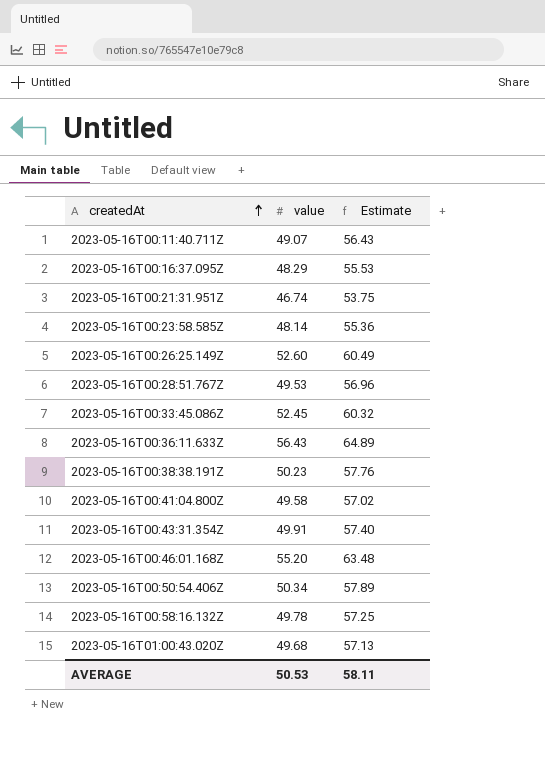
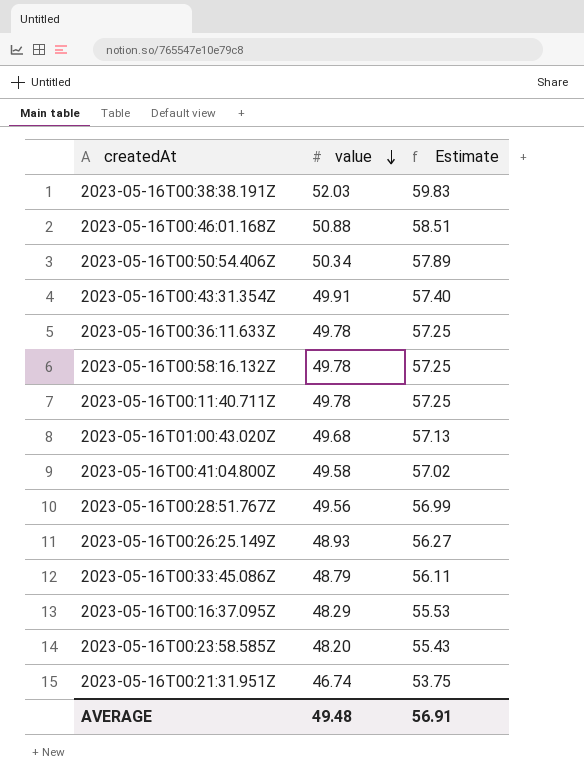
row order: createdAt ascending -> value descending
2023-05-16T00:38:38.191Z | value: 50.23 -> 52.03
2023-05-16T00:38:38.191Z | Estimate: 57.76 -> 59.83
2023-05-16T00:46:01.168Z | value: 55.20 -> 50.88
2023-05-16T00:46:01.168Z | Estimate: 63.48 -> 58.51
2023-05-16T00:36:11.633Z | value: 56.43 -> 49.78
2023-05-16T00:36:11.633Z | Estimate: 64.89 -> 57.25
2023-05-16T00:11:40.711Z | value: 49.07 -> 49.78
2023-05-16T00:11:40.711Z | Estimate: 56.43 -> 57.25
2023-05-16T00:28:51.767Z | value: 49.53 -> 49.56
2023-05-16T00:28:51.767Z | Estimate: 56.96 -> 56.99
2023-05-16T00:26:25.149Z | value: 52.60 -> 48.93
2023-05-16T00:26:25.149Z | Estimate: 60.49 -> 56.27
2023-05-16T00:33:45.086Z | value: 52.45 -> 48.79
2023-05-16T00:33:45.086Z | Estimate: 60.32 -> 56.11
2023-05-16T00:23:58.585Z | value: 48.14 -> 48.20
2023-05-16T00:23:58.585Z | Estimate: 55.36 -> 55.43
AVERAGE | value: 50.53 -> 49.48
AVERAGE | Estimate: 58.11 -> 56.91

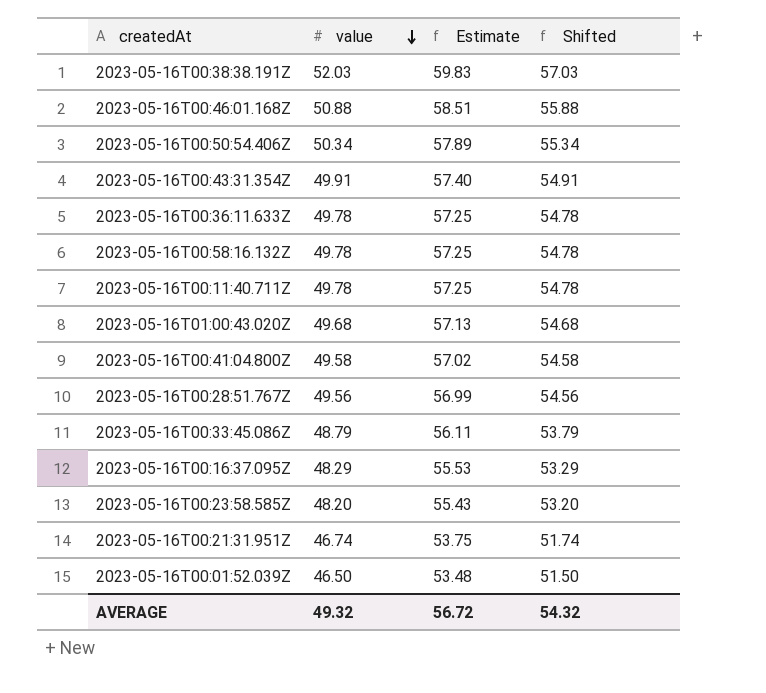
column Shifted | formula: none -> [value] + 5
row 2023-05-16T00:26:25.149Z: 48.93 | 56.27 -> none
row 2023-05-16T00:01:52.039Z: none -> 46.50 | 53.48 | 51.50
AVERAGE | value: 49.48 -> 49.32
AVERAGE | Estimate: 56.91 -> 56.72

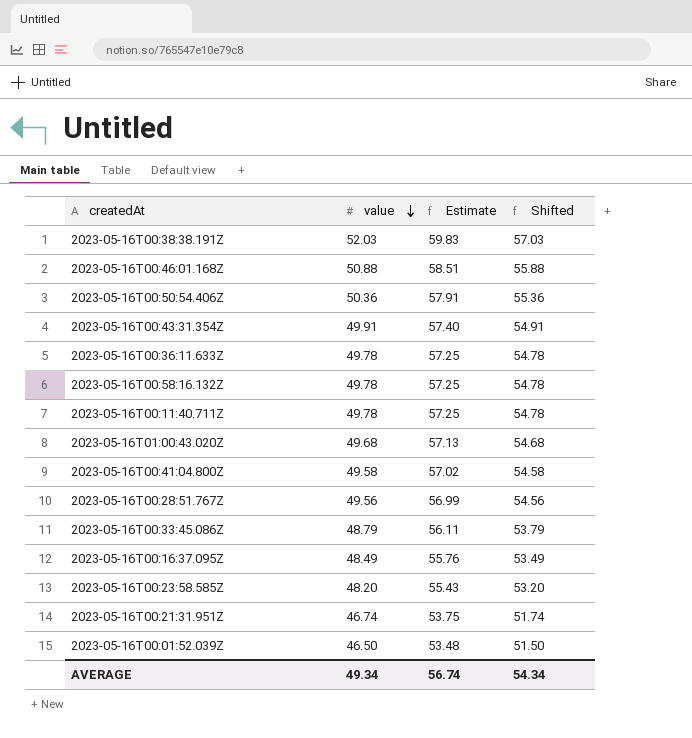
2023-05-16T00:50:54.406Z | value: 50.34 -> 50.36
2023-05-16T00:50:54.406Z | Estimate: 57.89 -> 57.91
2023-05-16T00:50:54.406Z | Shifted: 55.34 -> 55.36
2023-05-16T00:16:37.095Z | value: 48.29 -> 48.49
2023-05-16T00:16:37.095Z | Estimate: 55.53 -> 55.76
2023-05-16T00:16:37.095Z | Shifted: 53.29 -> 53.49
AVERAGE | value: 49.32 -> 49.34
AVERAGE | Estimate: 56.72 -> 56.74
AVERAGE | Shifted: 54.32 -> 54.34

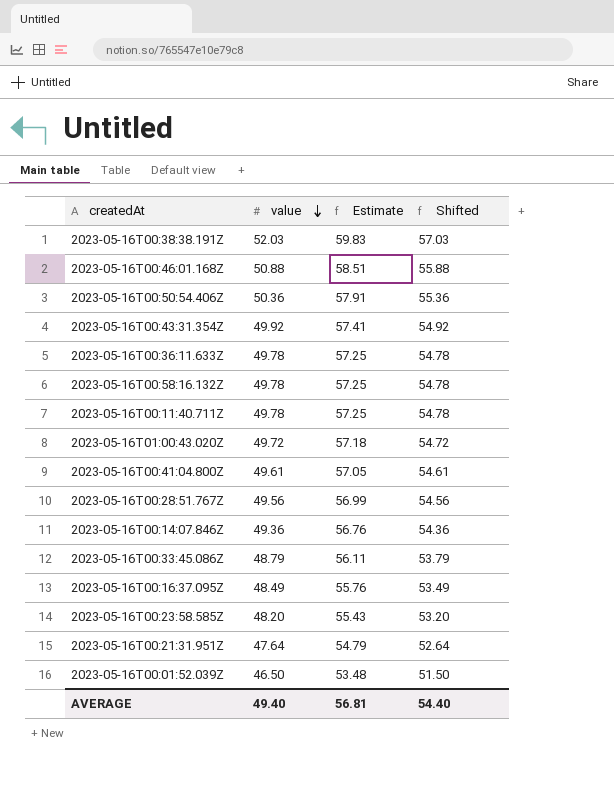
2023-05-16T00:43:31.354Z | value: 49.91 -> 49.92
2023-05-16T00:43:31.354Z | Estimate: 57.40 -> 57.41
2023-05-16T00:43:31.354Z | Shifted: 54.91 -> 54.92
2023-05-16T01:00:43.020Z | value: 49.68 -> 49.72
2023-05-16T01:00:43.020Z | Estimate: 57.13 -> 57.18
2023-05-16T01:00:43.020Z | Shifted: 54.68 -> 54.72
2023-05-16T00:41:04.800Z | value: 49.58 -> 49.61
2023-05-16T00:41:04.800Z | Estimate: 57.02 -> 57.05
2023-05-16T00:41:04.800Z | Shifted: 54.58 -> 54.61
row 2023-05-16T00:14:07.846Z: none -> 49.36 | 56.76 | 54.36
2023-05-16T00:21:31.951Z | value: 46.74 -> 47.64
2023-05-16T00:21:31.951Z | Estimate: 53.75 -> 54.79
2023-05-16T00:21:31.951Z | Shifted: 51.74 -> 52.64
AVERAGE | value: 49.34 -> 49.40
AVERAGE | Estimate: 56.74 -> 56.81
AVERAGE | Shifted: 54.34 -> 54.40

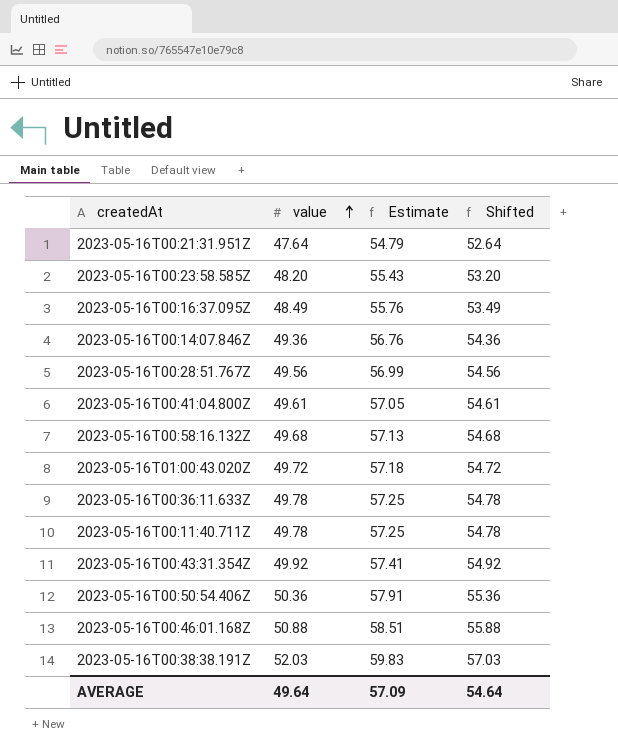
row order: value descending -> value ascending
row 2023-05-16T00:33:45.086Z: 48.79 | 56.11 | 53.79 -> none
row 2023-05-16T00:01:52.039Z: 46.50 | 53.48 | 51.50 -> none
2023-05-16T00:58:16.132Z | value: 49.78 -> 49.68
2023-05-16T00:58:16.132Z | Estimate: 57.25 -> 57.13
2023-05-16T00:58:16.132Z | Shifted: 54.78 -> 54.68
AVERAGE | value: 49.40 -> 49.64
AVERAGE | Estimate: 56.81 -> 57.09
AVERAGE | Shifted: 54.40 -> 54.64

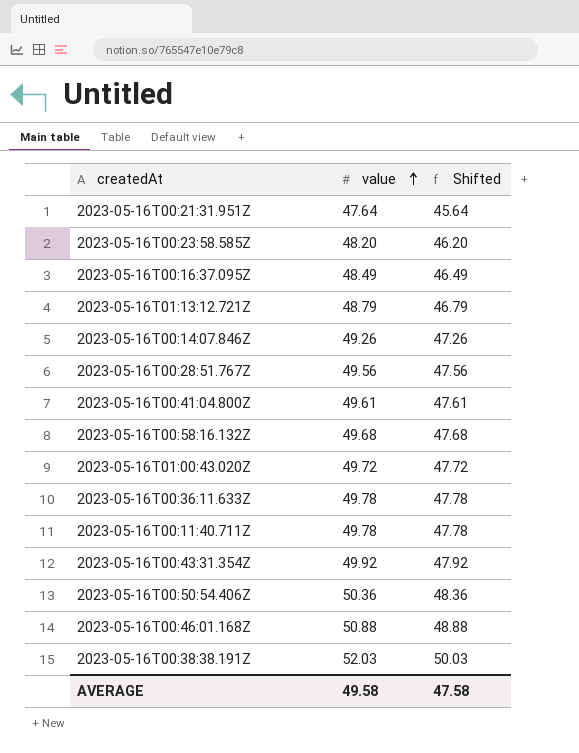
column Estimate | formula: [value] * 1.15 -> none
column Shifted | formula: [value] + 5 -> [value] - 2
row 2023-05-16T01:13:12.721Z: none -> 48.79 | 46.79
2023-05-16T00:14:07.846Z | value: 49.36 -> 49.26
AVERAGE | value: 49.64 -> 49.58
AVERAGE | Shifted: 54.64 -> 47.58

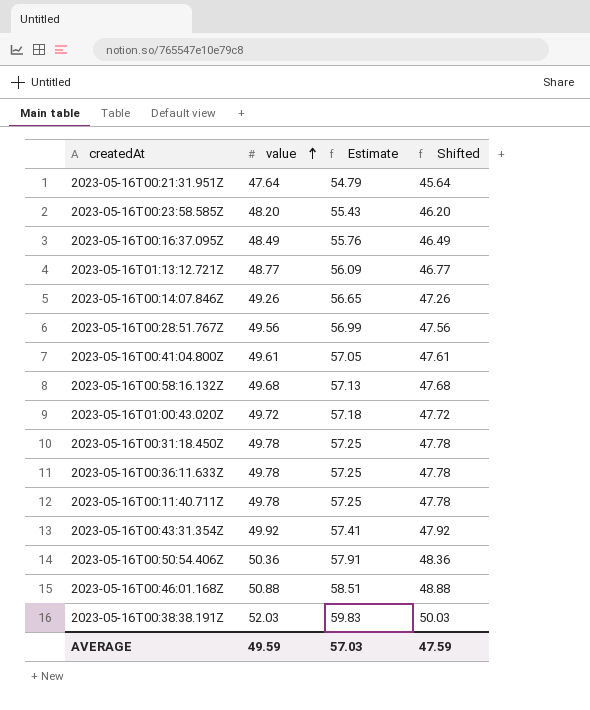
column Estimate | formula: none -> [value] * 1.15
2023-05-16T01:13:12.721Z | value: 48.79 -> 48.77
2023-05-16T01:13:12.721Z | Shifted: 46.79 -> 46.77
row 2023-05-16T00:31:18.450Z: none -> 49.78 | 57.25 | 47.78
AVERAGE | value: 49.58 -> 49.59
AVERAGE | Shifted: 47.58 -> 47.59

